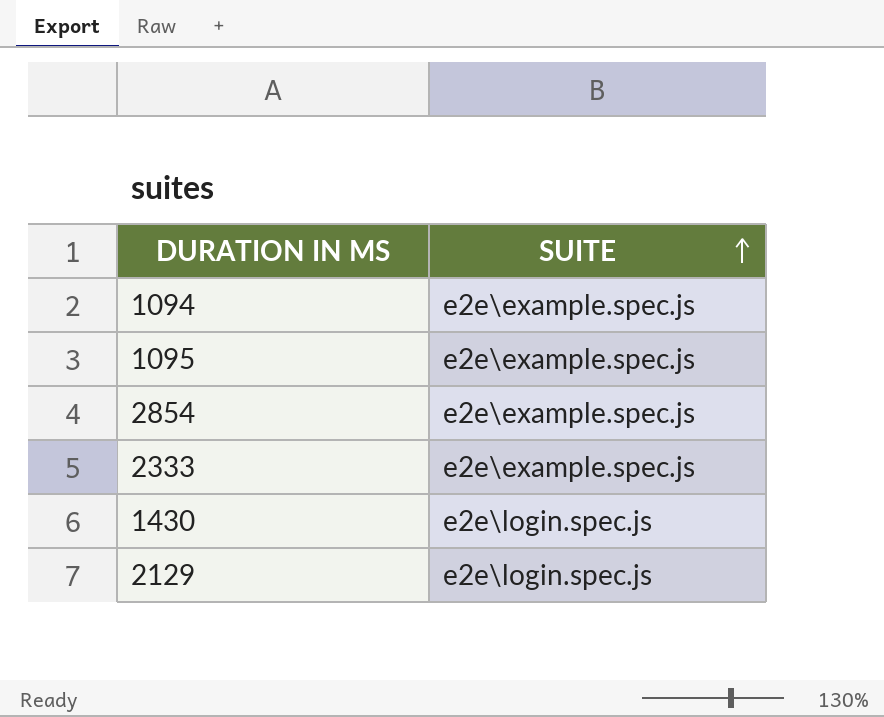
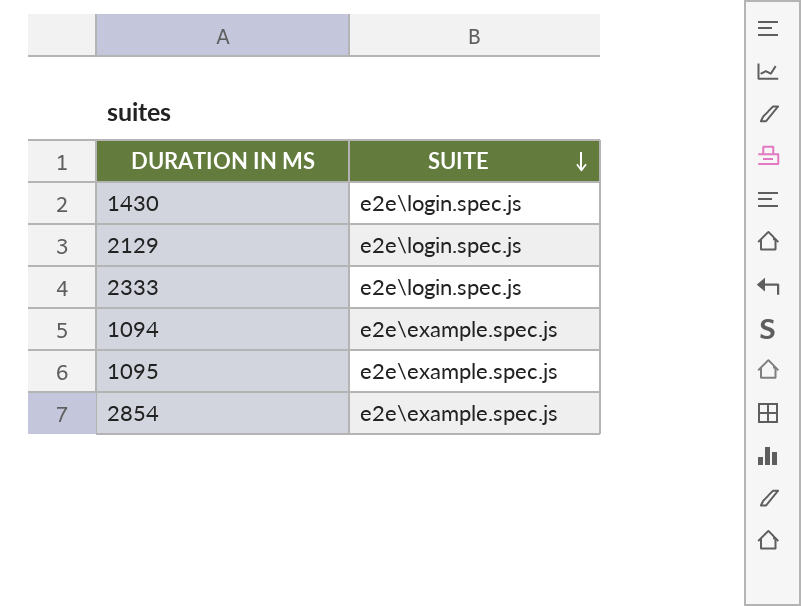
row order: SUITE ascending -> SUITE descending
2333 | SUITE: e2e\example.spec.js -> e2e\login.spec.js

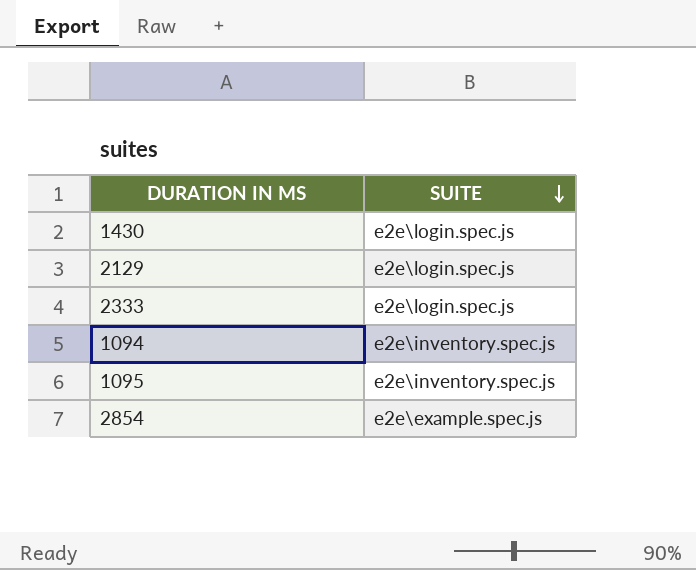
1094 | SUITE: e2e\example.spec.js -> e2e\inventory.spec.js
1095 | SUITE: e2e\example.spec.js -> e2e\inventory.spec.js

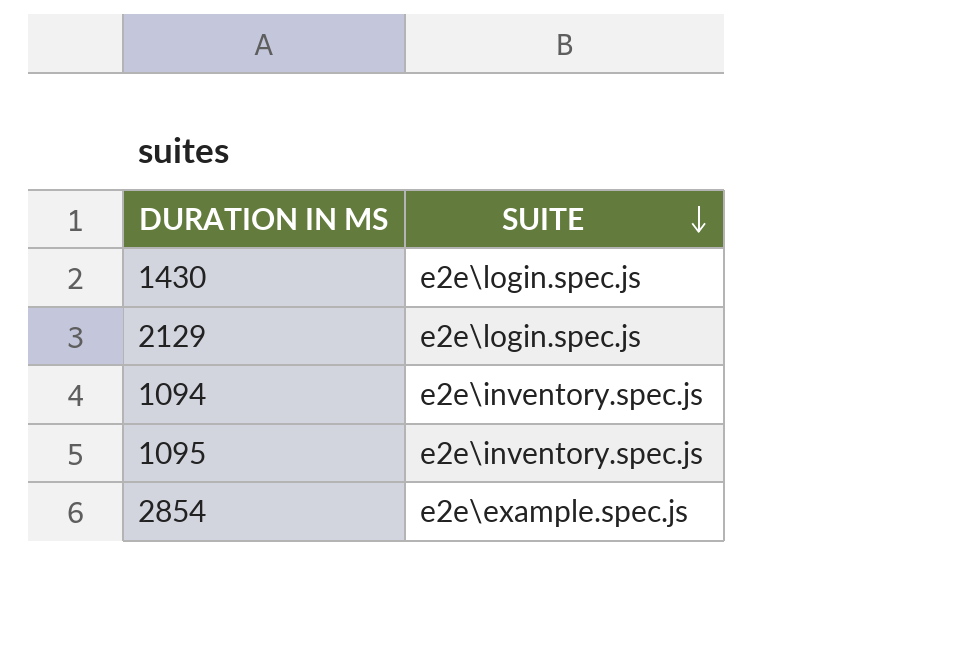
row 2333: e2e\login.spec.js -> none

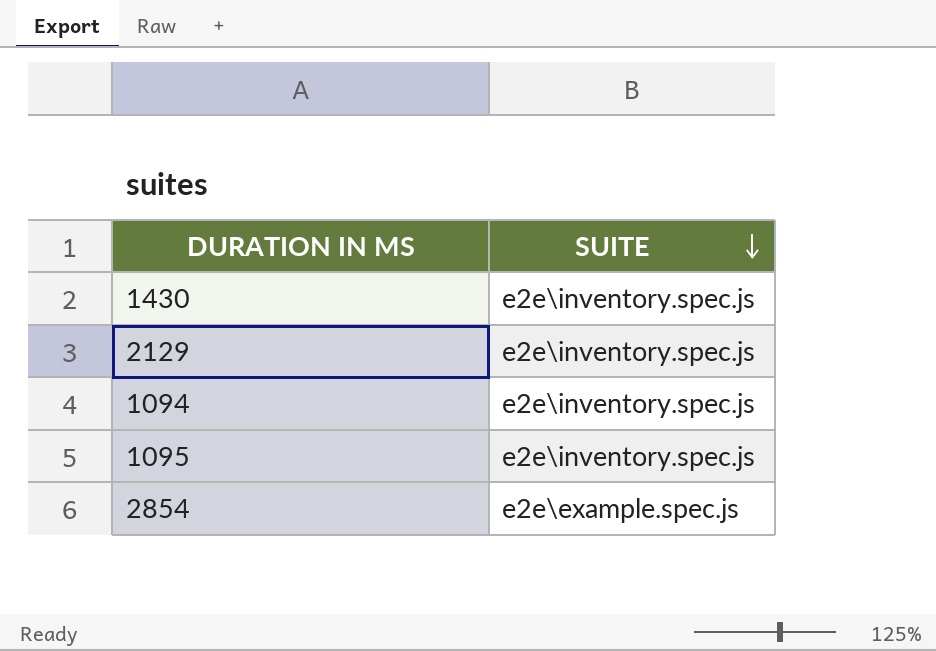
1430 | SUITE: e2e\login.spec.js -> e2e\inventory.spec.js
2129 | SUITE: e2e\login.spec.js -> e2e\inventory.spec.js

